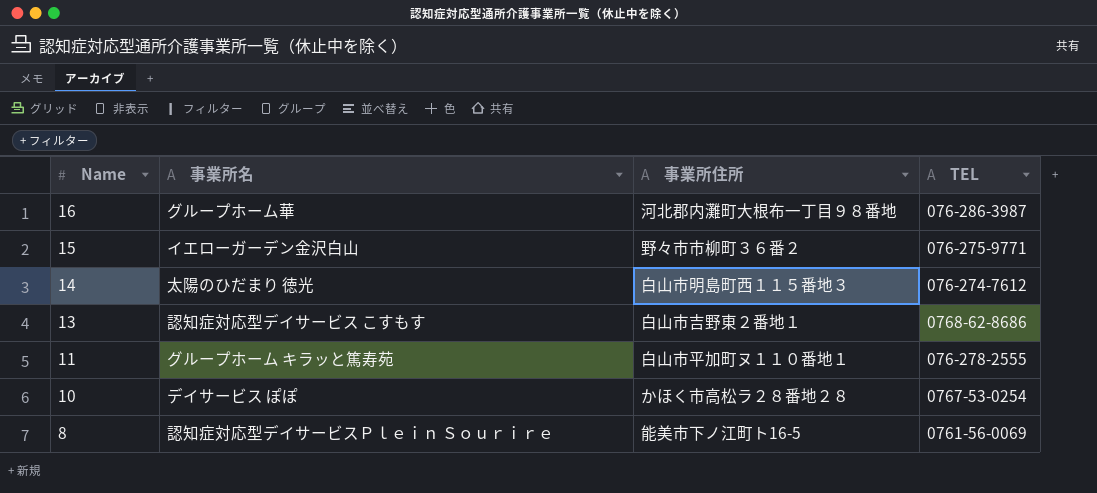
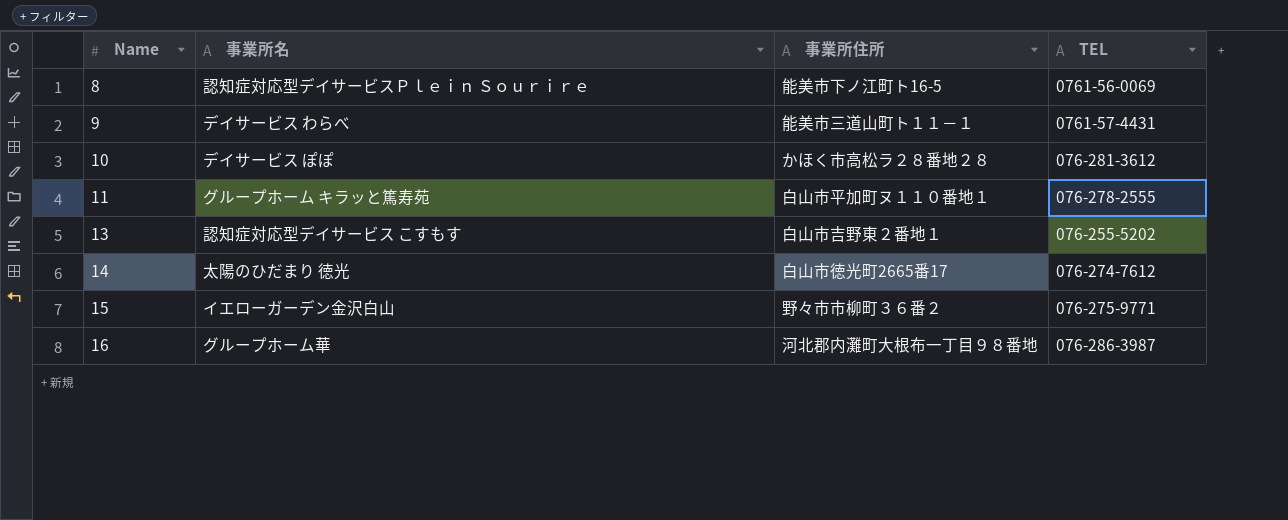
row order: Name descending -> Name ascending
row 9: none -> デイサービス わらべ | 能美市三道山町ト１１－１ | 0761-57-4431
10 | TEL: 0767-53-0254 -> 076-281-3612
13 | TEL: 0768-62-8686 -> 076-255-5202
14 | 事業所住所: 白山市明島町西１１５番地３ -> 白山市徳光町2665番17

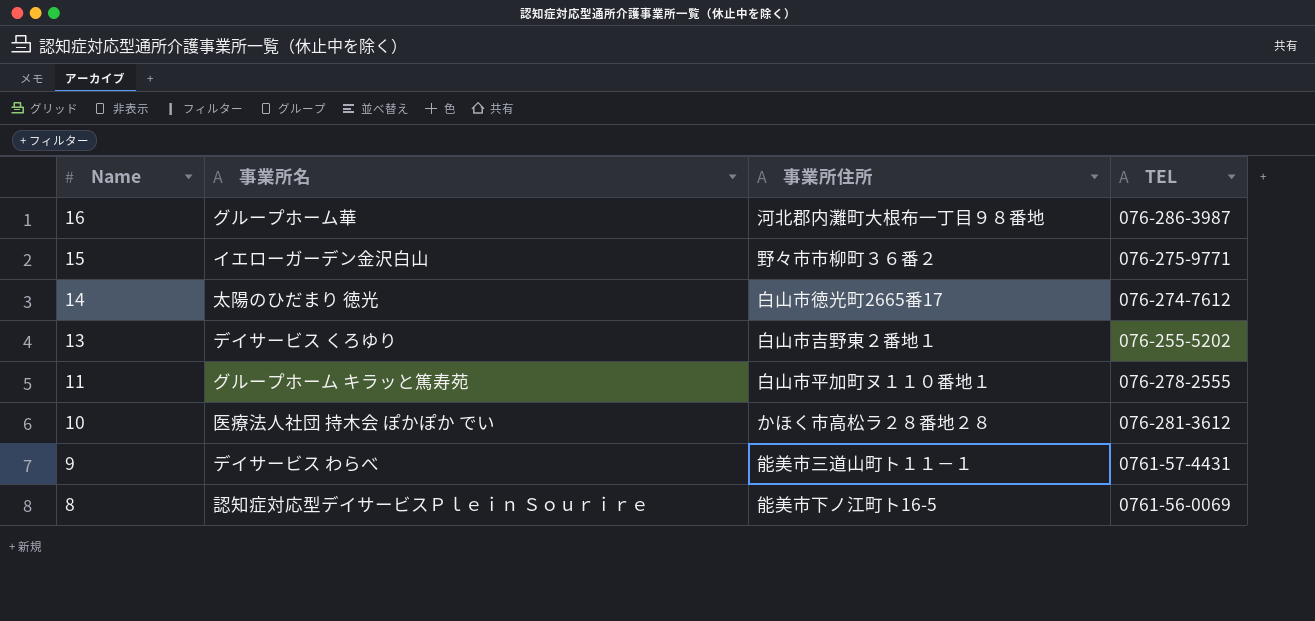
row order: Name ascending -> Name descending
13 | 事業所名: 認知症対応型デイサービス こすもす -> デイサービス くろゆり
10 | 事業所名: デイサービス ぽぽ -> 医療法人社団 持木会 ぽかぽか でい

